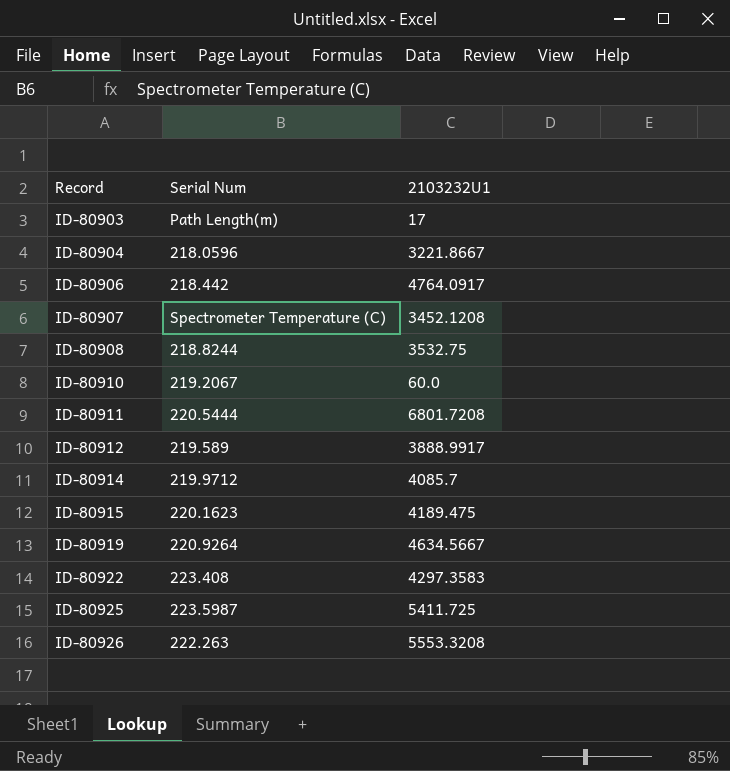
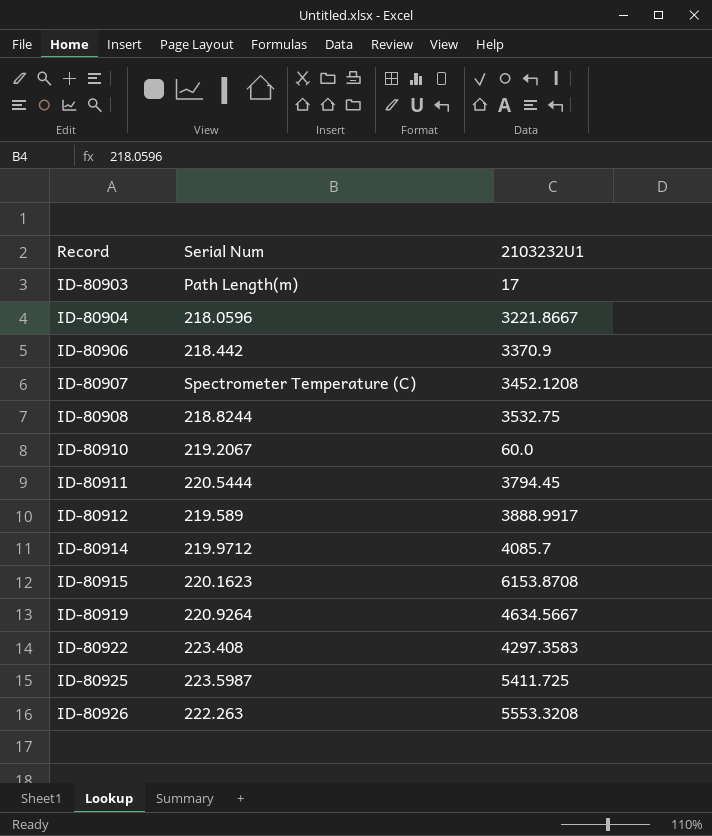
ID-80906 | 2103232U1: 4764.0917 -> 3370.9
ID-80911 | 2103232U1: 6801.7208 -> 3794.45
ID-80915 | 2103232U1: 4189.475 -> 6153.8708

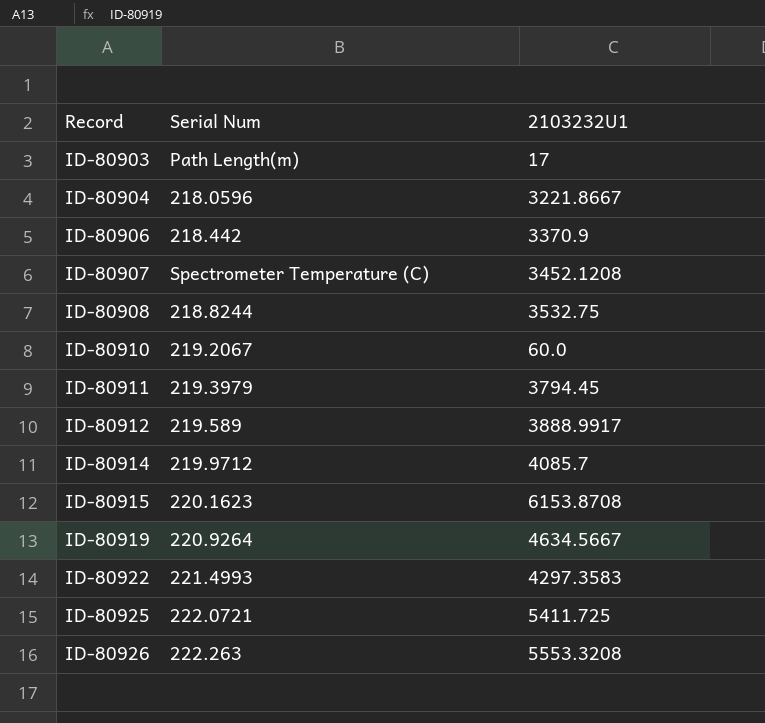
ID-80911 | Serial Num: 220.5444 -> 219.3979
ID-80922 | Serial Num: 223.408 -> 221.4993
ID-80925 | Serial Num: 223.5987 -> 222.0721

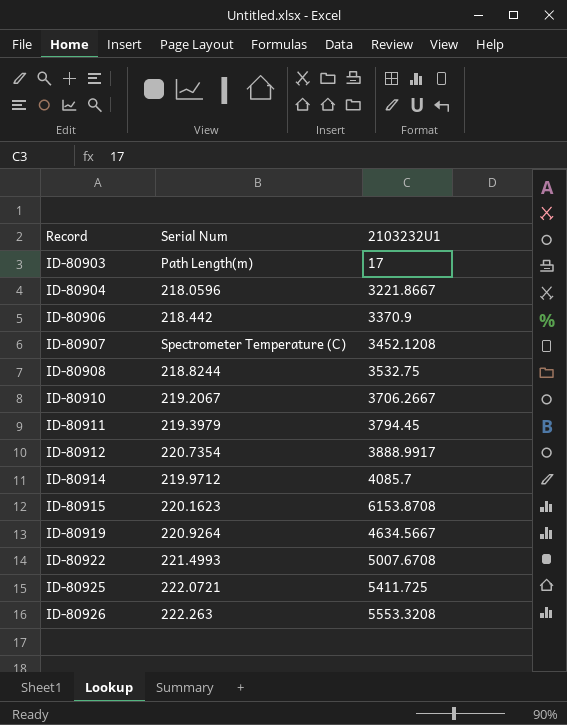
ID-80910 | 2103232U1: 60.0 -> 3706.2667
ID-80912 | Serial Num: 219.589 -> 220.7354
ID-80922 | 2103232U1: 4297.3583 -> 5007.6708

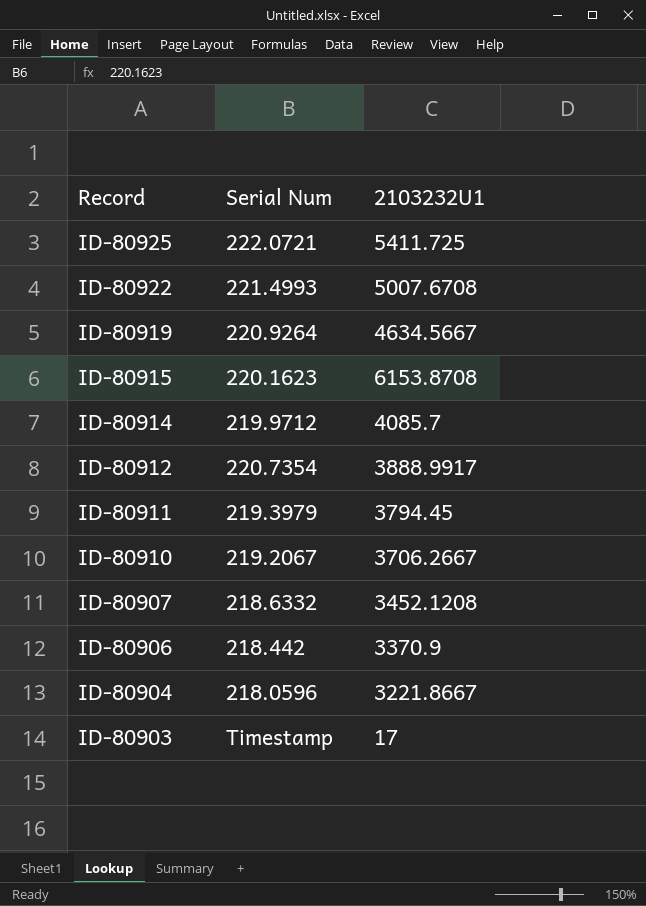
row order: Record ascending -> Record descending
row ID-80908: 218.8244 | 3532.75 -> none
row ID-80926: 222.263 | 5553.3208 -> none
ID-80907 | Serial Num: Spectrometer Temperature (C) -> 218.6332
ID-80903 | Serial Num: Path Length(m) -> Timestamp

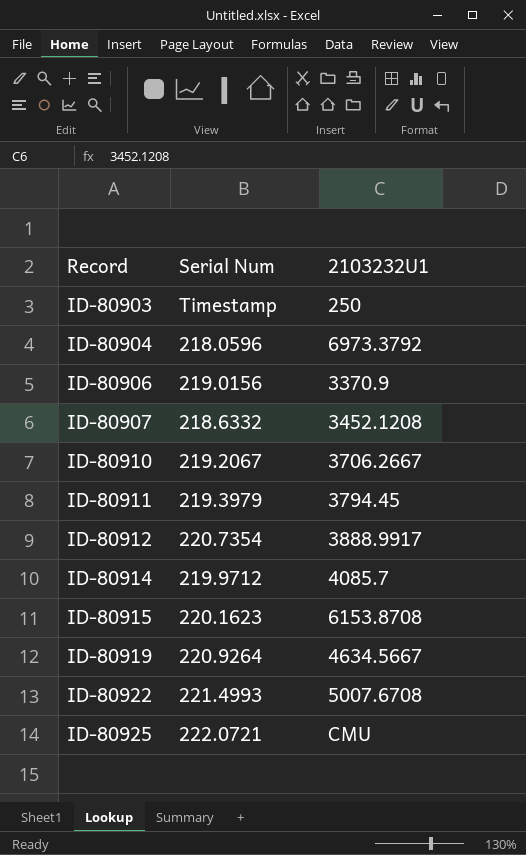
row order: Record descending -> Record ascending
ID-80903 | 2103232U1: 17 -> 250
ID-80904 | 2103232U1: 3221.8667 -> 6973.3792
ID-80906 | Serial Num: 218.442 -> 219.0156
ID-80925 | 2103232U1: 5411.725 -> CMU

